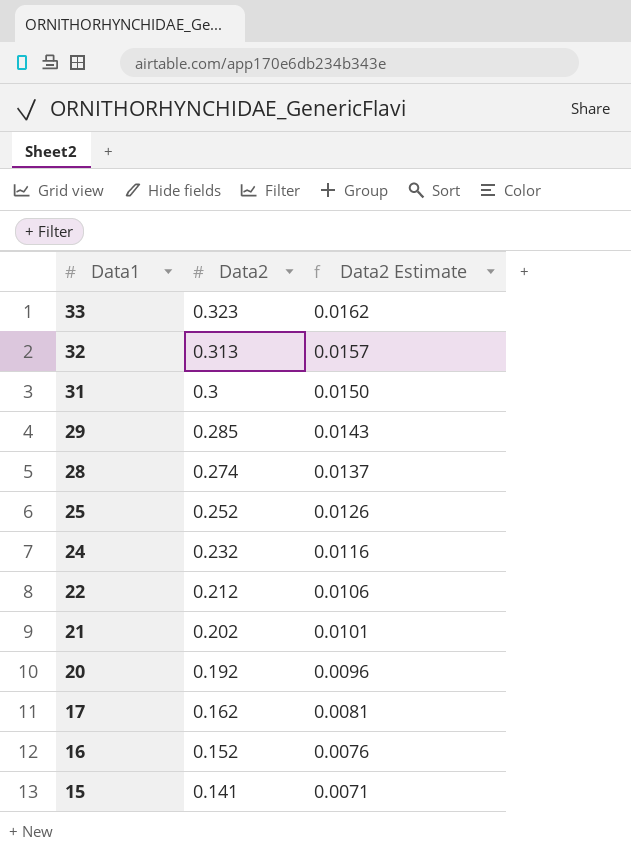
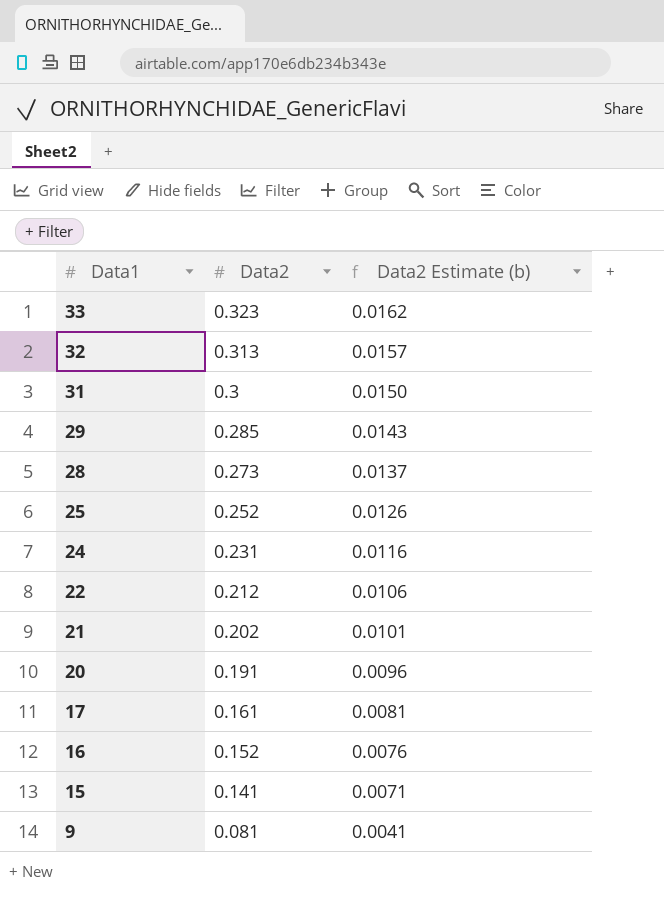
column name: Data2 Estimate -> Data2 Estimate (b)
28 | Data2: 0.274 -> 0.273
24 | Data2: 0.232 -> 0.231
20 | Data2: 0.192 -> 0.191
17 | Data2: 0.162 -> 0.161
row 9: none -> 0.081 | 0.0041

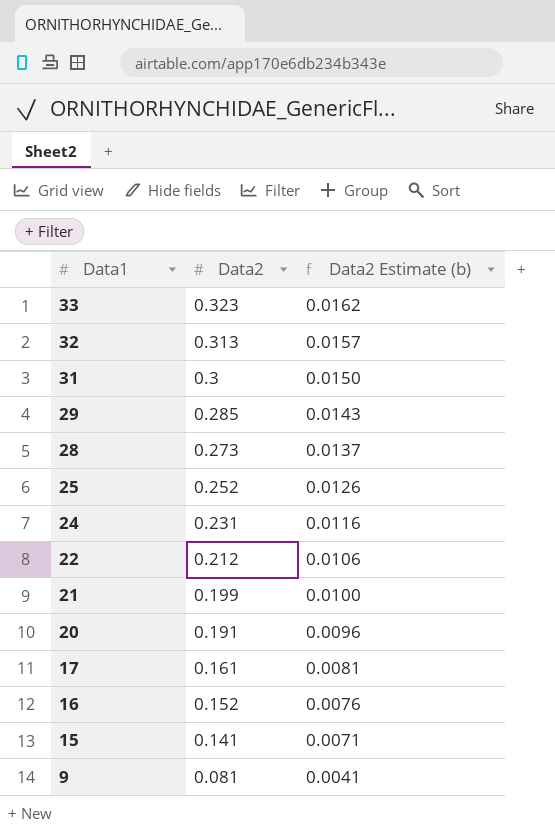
21 | Data2: 0.202 -> 0.199
21 | Data2 Estimate (b): 0.0101 -> 0.0100

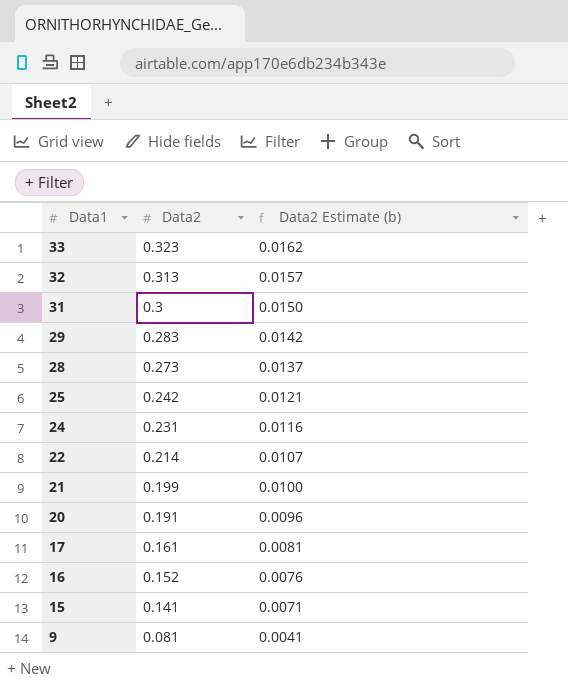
29 | Data2: 0.285 -> 0.283
29 | Data2 Estimate (b): 0.0143 -> 0.0142
25 | Data2: 0.252 -> 0.242
25 | Data2 Estimate (b): 0.0126 -> 0.0121
22 | Data2: 0.212 -> 0.214
22 | Data2 Estimate (b): 0.0106 -> 0.0107

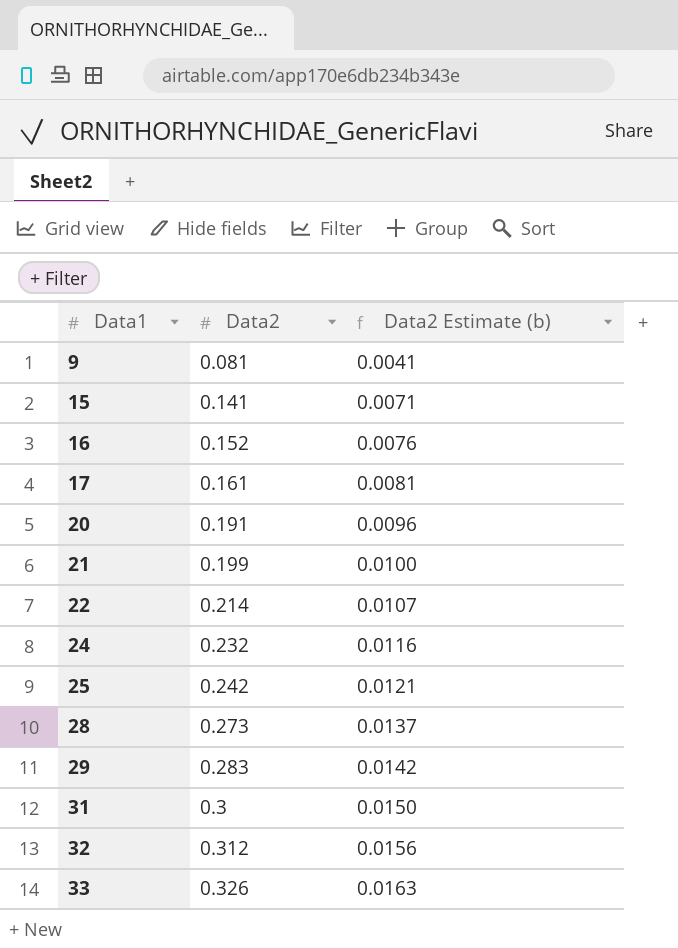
row order: Data1 descending -> Data1 ascending
24 | Data2: 0.231 -> 0.232
32 | Data2: 0.313 -> 0.312
32 | Data2 Estimate (b): 0.0157 -> 0.0156
33 | Data2: 0.323 -> 0.326
33 | Data2 Estimate (b): 0.0162 -> 0.0163

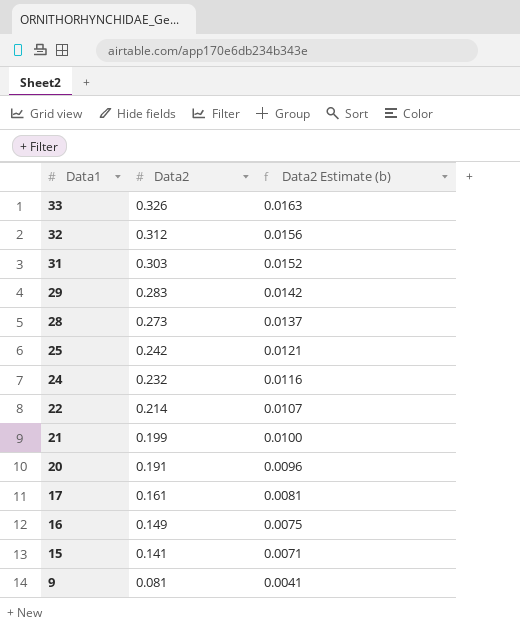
row order: Data1 ascending -> Data1 descending
31 | Data2: 0.3 -> 0.303
31 | Data2 Estimate (b): 0.0150 -> 0.0152
16 | Data2: 0.152 -> 0.149
16 | Data2 Estimate (b): 0.0076 -> 0.0075

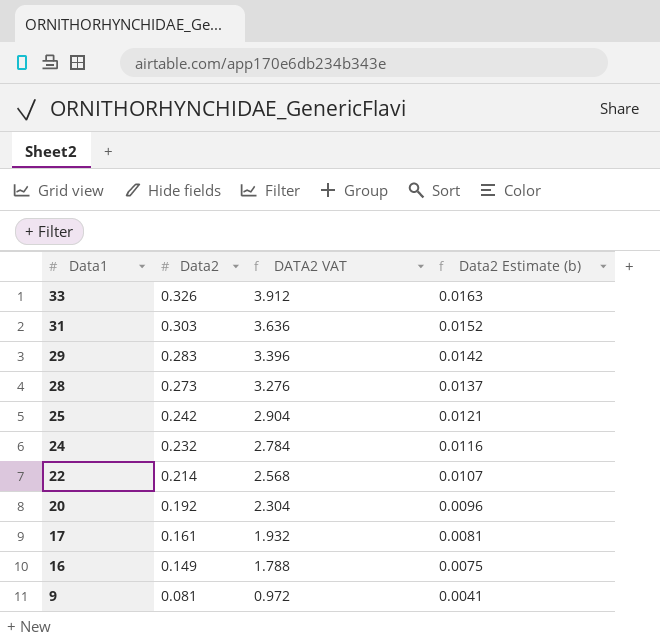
column DATA2 VAT | formula: none -> [Data2] * 12
row 32: 0.312 | 0.0156 -> none
row 21: 0.199 | 0.0100 -> none
row 15: 0.141 | 0.0071 -> none
20 | Data2: 0.191 -> 0.192

